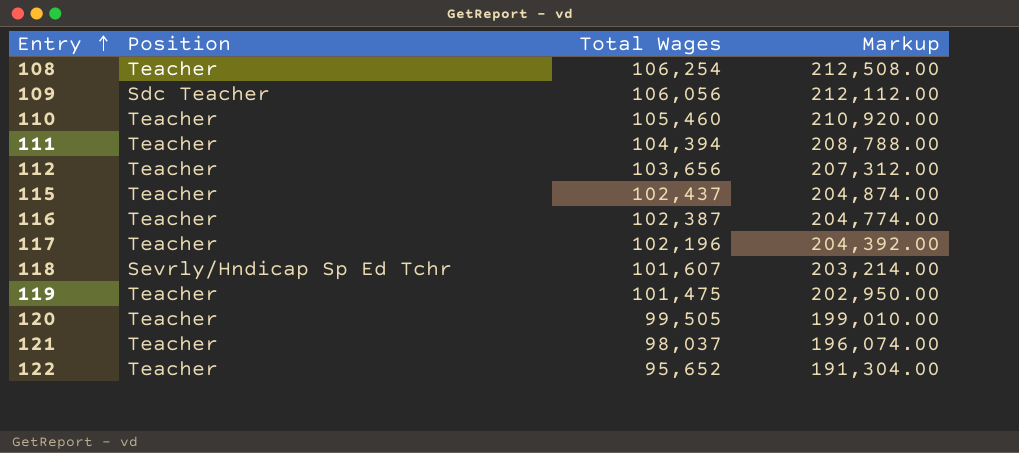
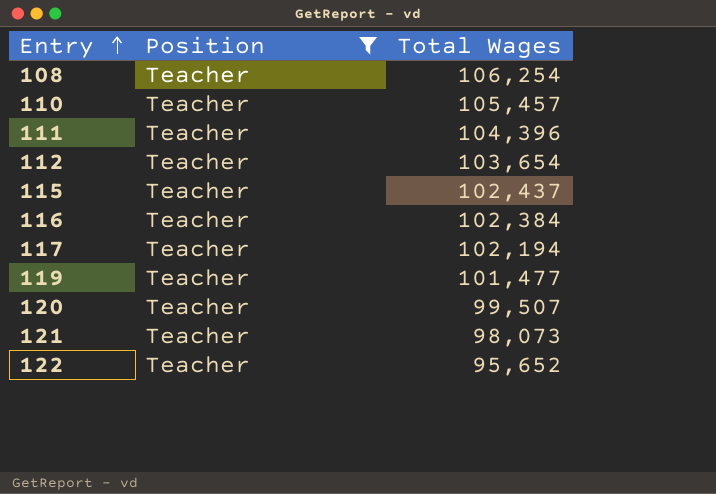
filter: none -> Position = Teacher
column Markup | formula: [Total Wages] * 2 -> none
110 | Total Wages: 105,460 -> 105,457
111 | Total Wages: 104,394 -> 104,396
112 | Total Wages: 103,656 -> 103,654
116 | Total Wages: 102,387 -> 102,384
117 | Total Wages: 102,196 -> 102,194
119 | Total Wages: 101,475 -> 101,477
120 | Total Wages: 99,505 -> 99,507
121 | Total Wages: 98,037 -> 98,073

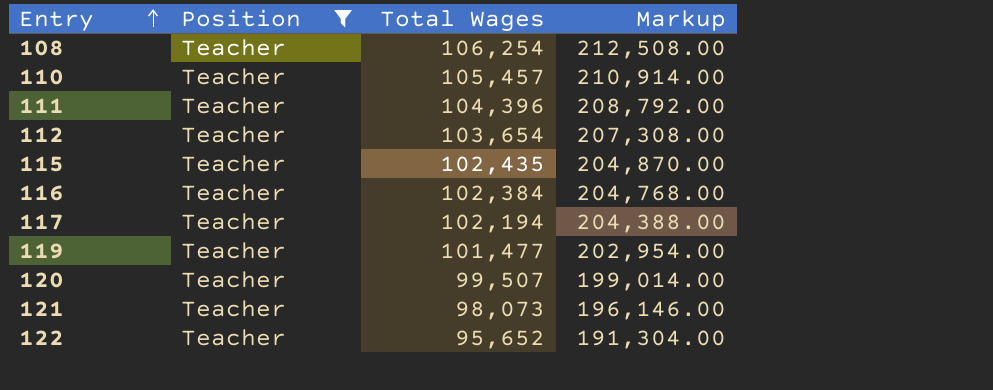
column Markup | formula: none -> [Total Wages] * 2
115 | Total Wages: 102,437 -> 102,435

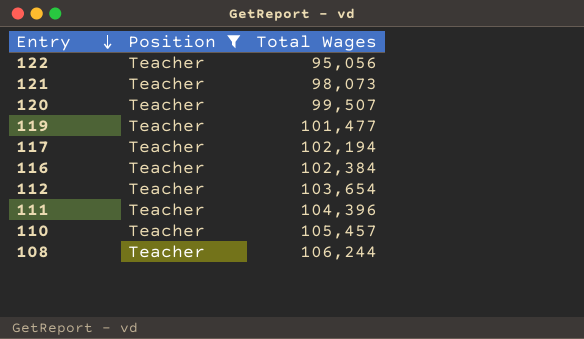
row order: Entry ascending -> Entry descending
column Markup | formula: [Total Wages] * 2 -> none
row 115: Teacher | 102,435 | 204,870.00 -> none
122 | Total Wages: 95,652 -> 95,056
108 | Total Wages: 106,254 -> 106,244

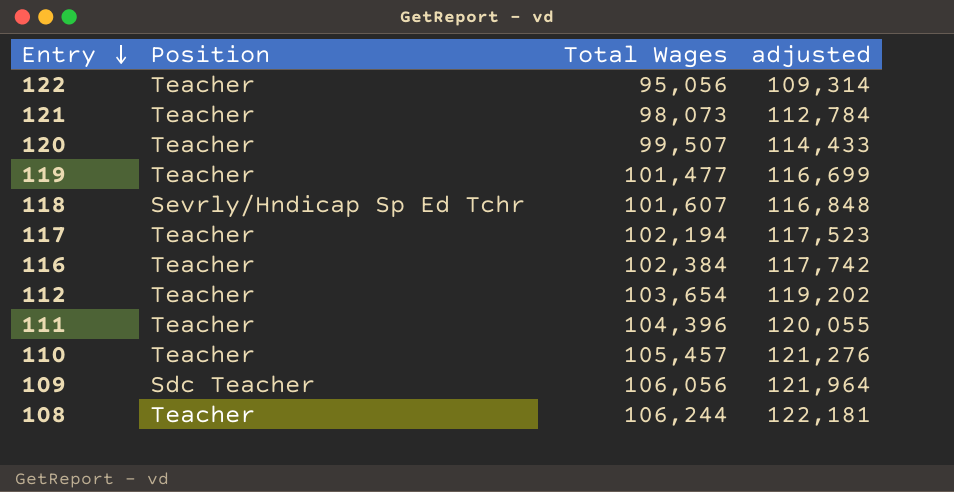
filter: Position = Teacher -> none
column adjusted | formula: none -> [Total Wages] * 1.15

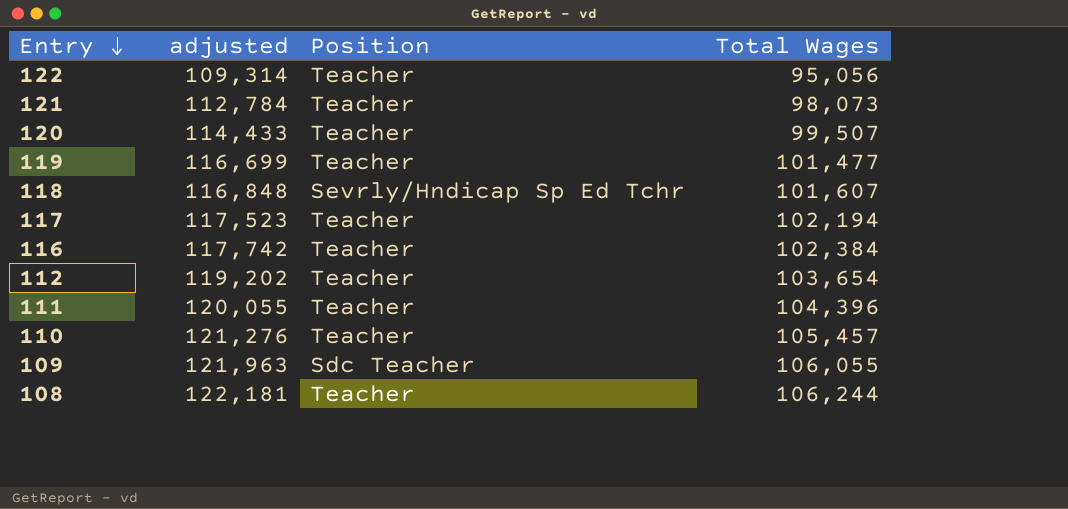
column adjusted | position: 4 -> 2
109 | adjusted: 121,964 -> 121,963
109 | Total Wages: 106,056 -> 106,055

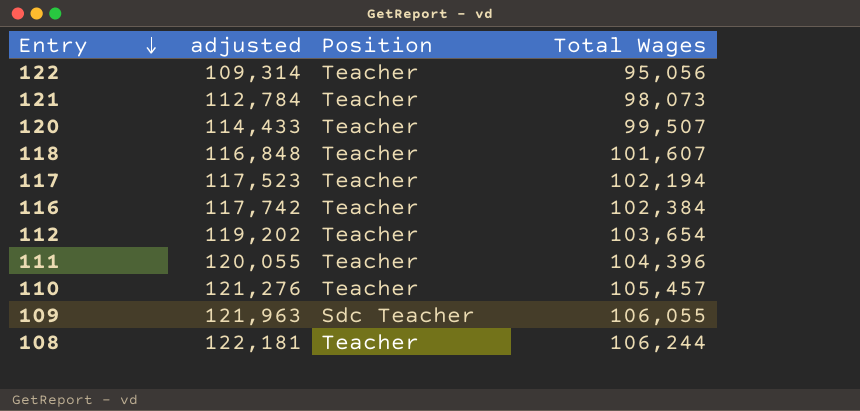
row 119: 116,699 | Teacher | 101,477 -> none
118 | Position: Sevrly/Hndicap Sp Ed Tchr -> Teacher

